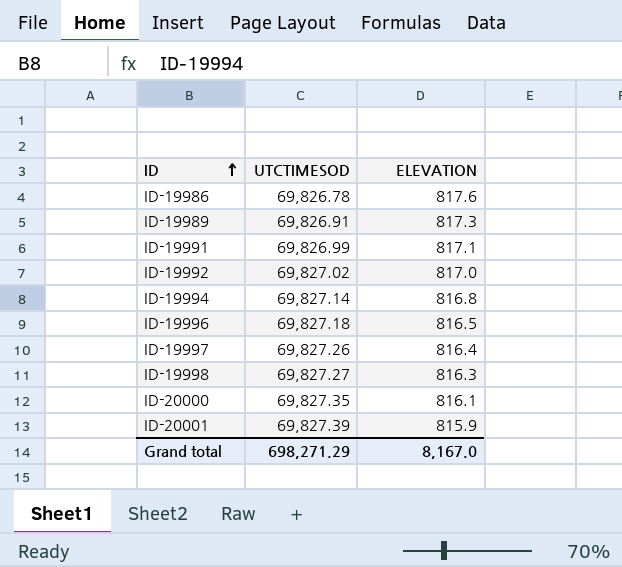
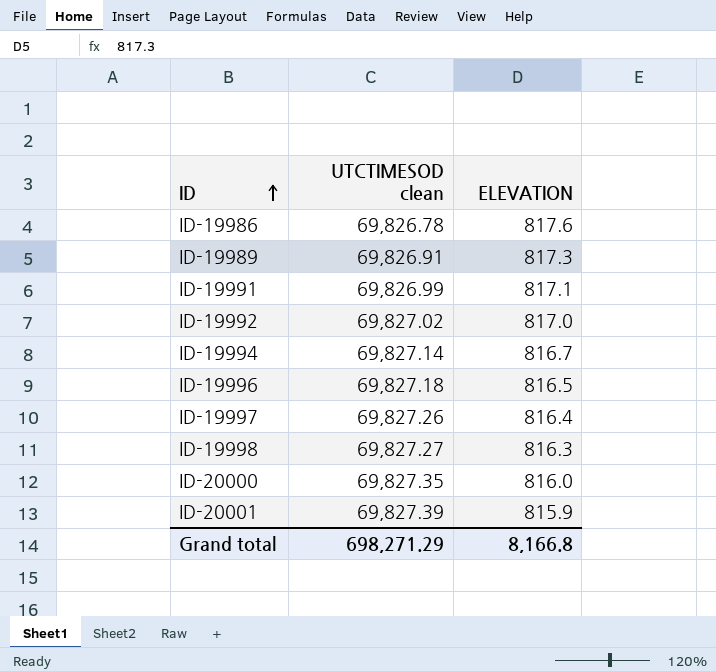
column name: UTCTIMESOD -> UTCTIMESOD clean
ID-19994 | ELEVATION: 816.8 -> 816.7
ID-20000 | ELEVATION: 816.1 -> 816.0
Grand total | ELEVATION: 8,167.0 -> 8,166.8

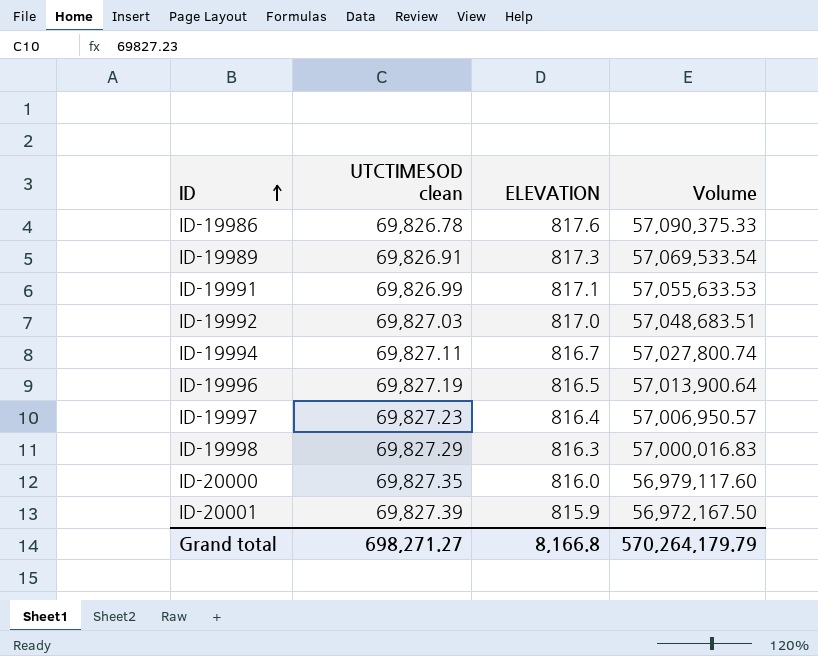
column Volume | formula: none -> [UTCTIMESOD clean] * [ELEVATION]
ID-19992 | UTCTIMESOD clean: 69,827.02 -> 69,827.03
ID-19994 | UTCTIMESOD clean: 69,827.14 -> 69,827.11
ID-19996 | UTCTIMESOD clean: 69,827.18 -> 69,827.19
ID-19997 | UTCTIMESOD clean: 69,827.26 -> 69,827.23
ID-19998 | UTCTIMESOD clean: 69,827.27 -> 69,827.29
Grand total | UTCTIMESOD clean: 698,271.29 -> 698,271.27

